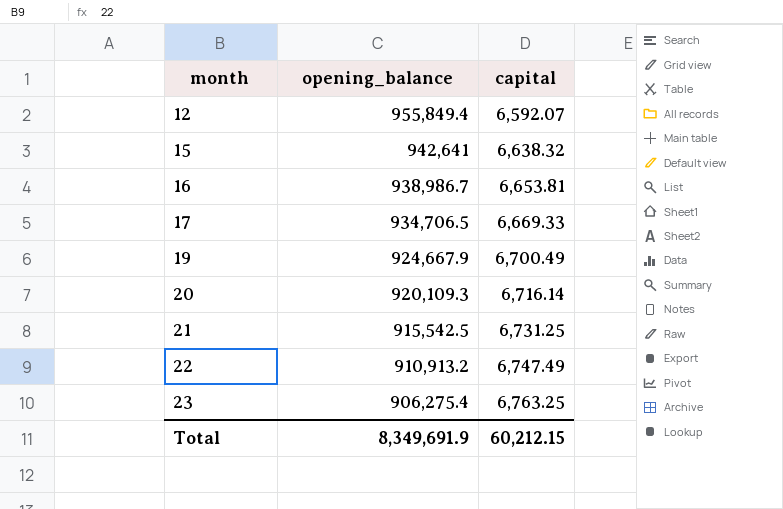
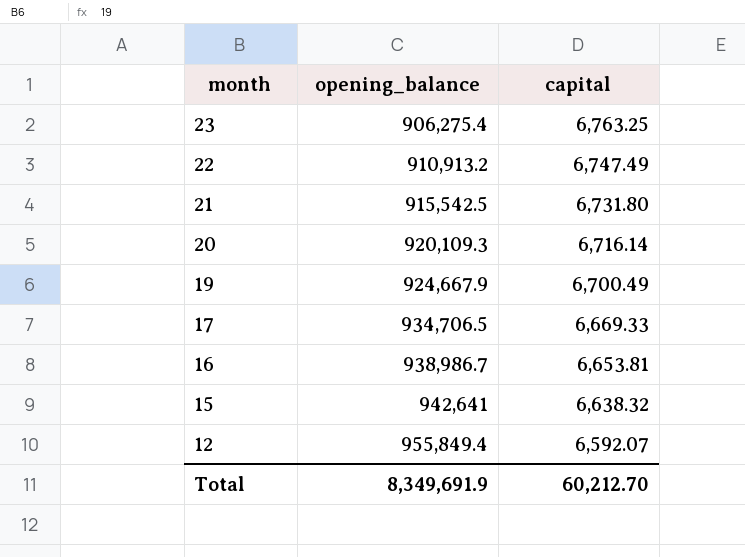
row order: month ascending -> month descending
21 | capital: 6,731.25 -> 6,731.80
Total | capital: 60,212.15 -> 60,212.70

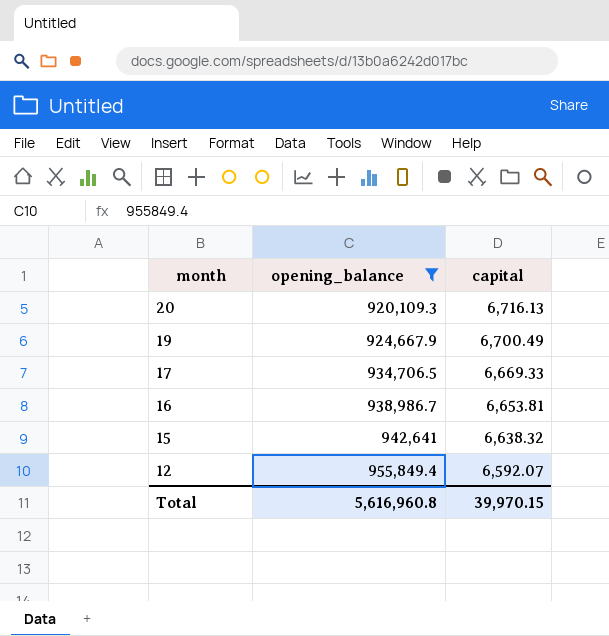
filter: none -> opening_balance >= 920,109.3
20 | capital: 6,716.14 -> 6,716.13
Total | opening_balance: 8,349,691.9 -> 5,616,960.8
Total | capital: 60,212.70 -> 39,970.15

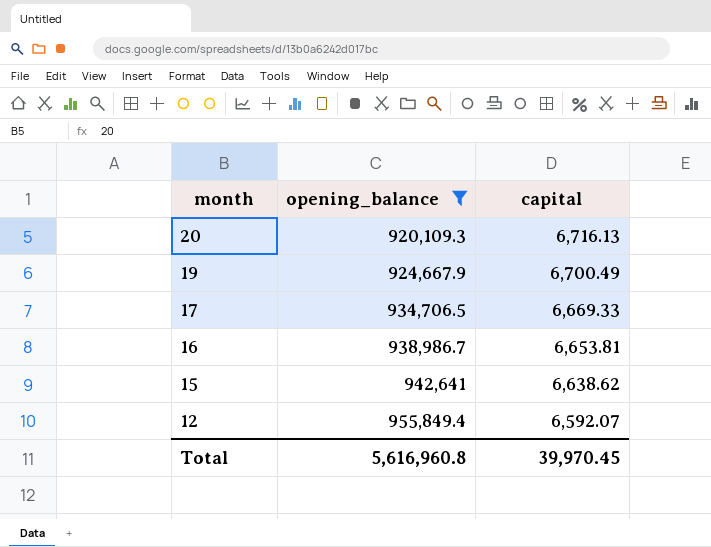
15 | capital: 6,638.32 -> 6,638.62
Total | capital: 39,970.15 -> 39,970.45

